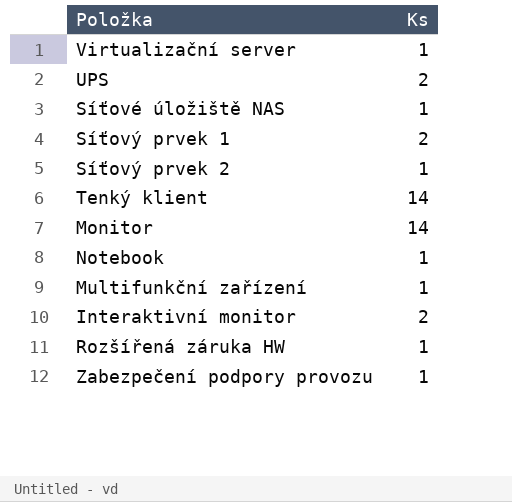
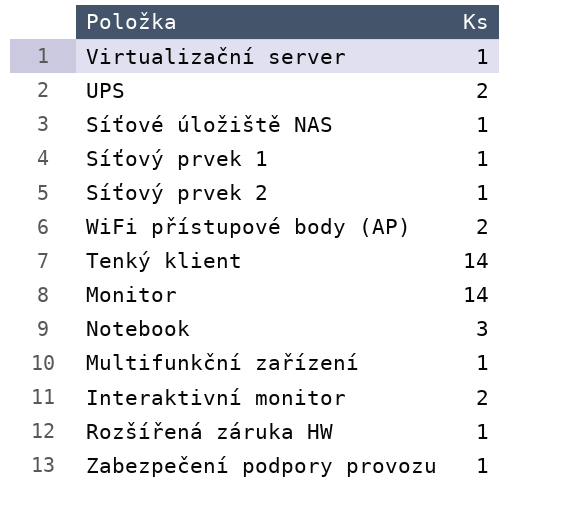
Síťový prvek 1 | Ks: 2 -> 1
row WiFi přístupové body (AP): none -> 2
Notebook | Ks: 1 -> 3

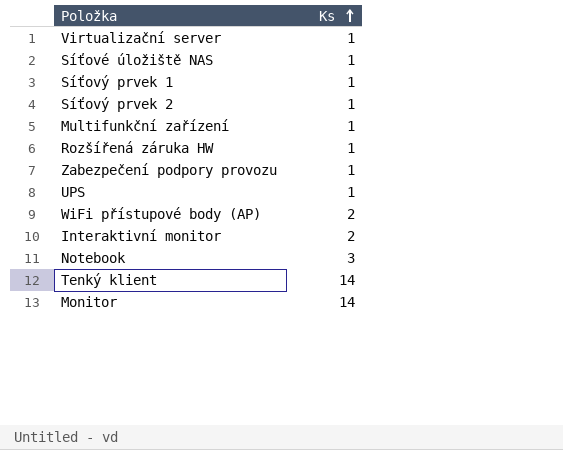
row order: none -> Ks ascending
UPS | Ks: 2 -> 1

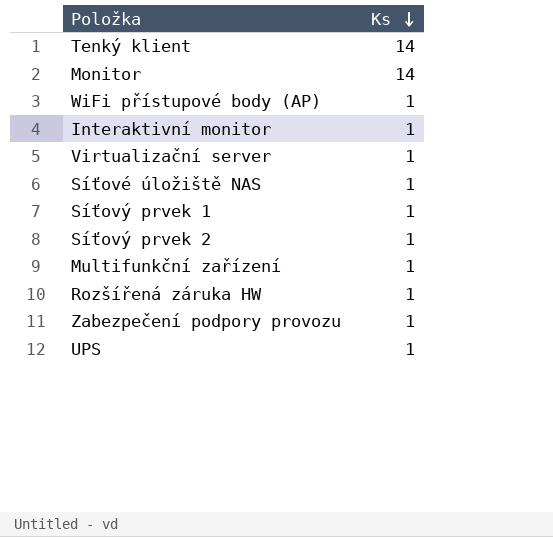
row order: Ks ascending -> Ks descending
row Notebook: 3 -> none
WiFi přístupové body (AP) | Ks: 2 -> 1
Interaktivní monitor | Ks: 2 -> 1

